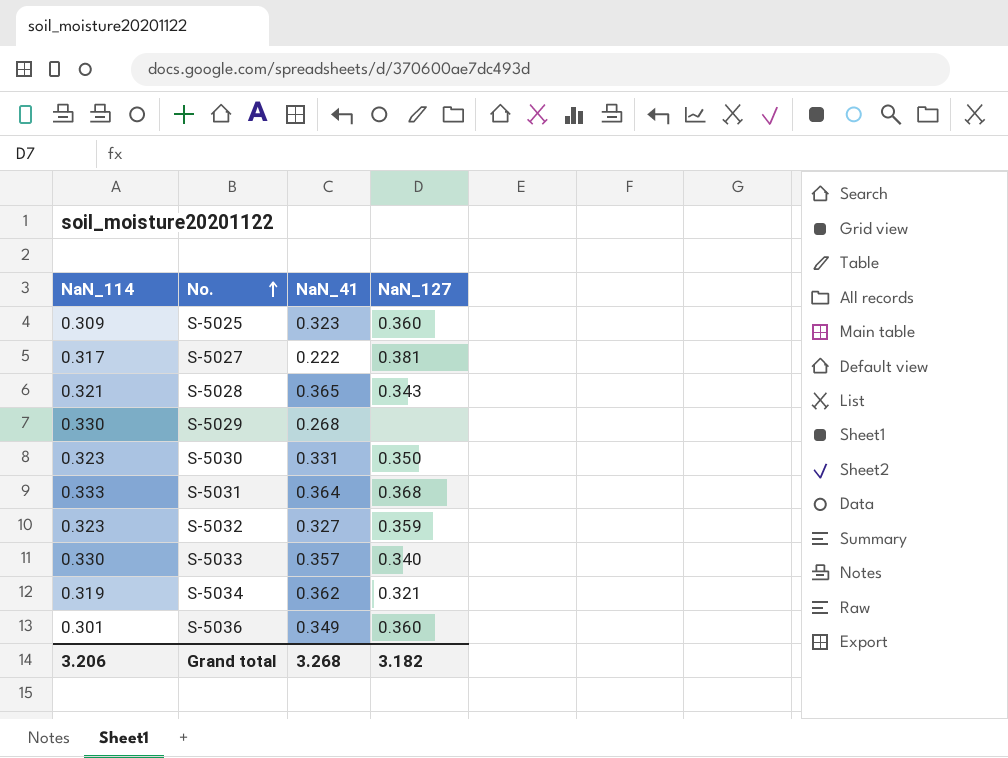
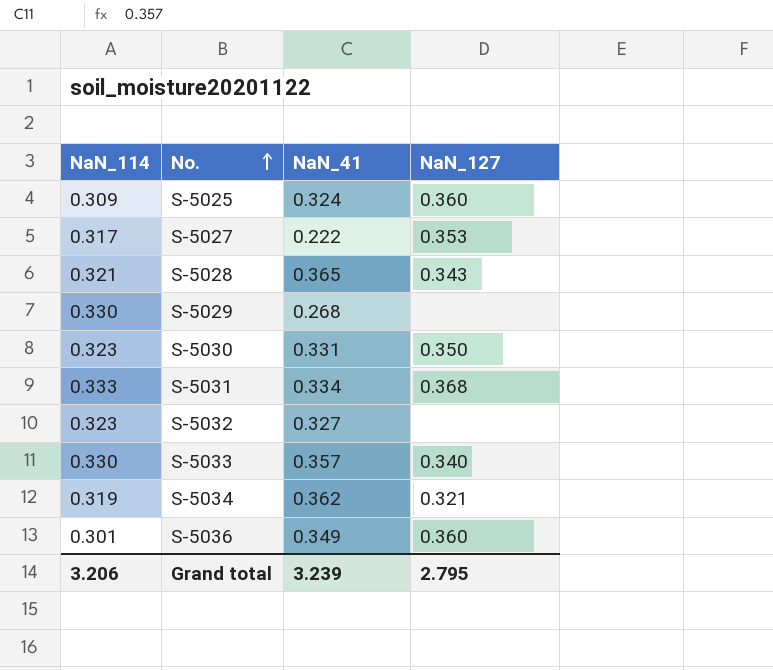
S-5025 | NaN_41: 0.323 -> 0.324
S-5027 | NaN_127: 0.381 -> 0.353
S-5031 | NaN_41: 0.364 -> 0.334
S-5032 | NaN_127: 0.359 -> none
Grand total | NaN_41: 3.268 -> 3.239
Grand total | NaN_127: 3.182 -> 2.795

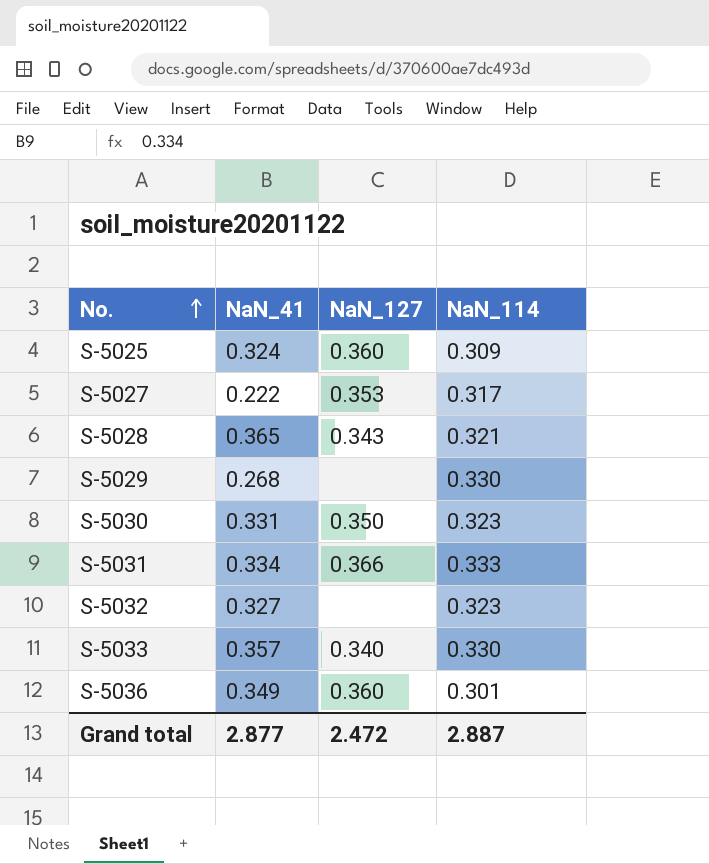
column NaN_114 | position: 1 -> 4
row S-5034: 0.319 | 0.362 | 0.321 -> none
S-5031 | NaN_127: 0.368 -> 0.366
Grand total | NaN_41: 3.239 -> 2.877
Grand total | NaN_127: 2.795 -> 2.472
Grand total | NaN_114: 3.206 -> 2.887

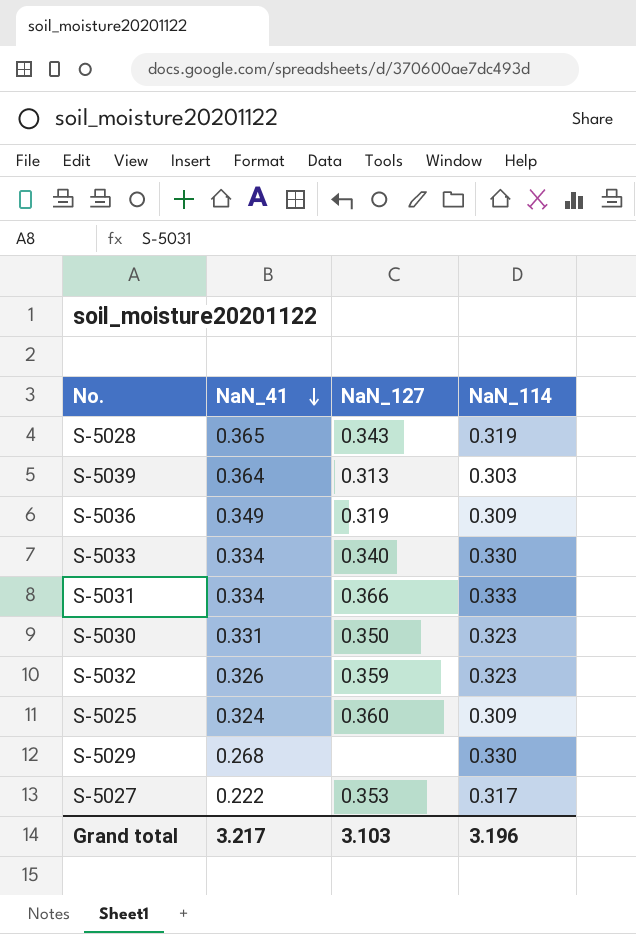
row order: No. ascending -> NaN_41 descending
S-5028 | NaN_114: 0.321 -> 0.319
row S-5039: none -> 0.364 | 0.313 | 0.303
S-5036 | NaN_127: 0.360 -> 0.319
S-5036 | NaN_114: 0.301 -> 0.309
S-5033 | NaN_41: 0.357 -> 0.334
S-5032 | NaN_41: 0.327 -> 0.326
S-5032 | NaN_127: none -> 0.359
Grand total | NaN_41: 2.877 -> 3.217
Grand total | NaN_127: 2.472 -> 3.103
Grand total | NaN_114: 2.887 -> 3.196

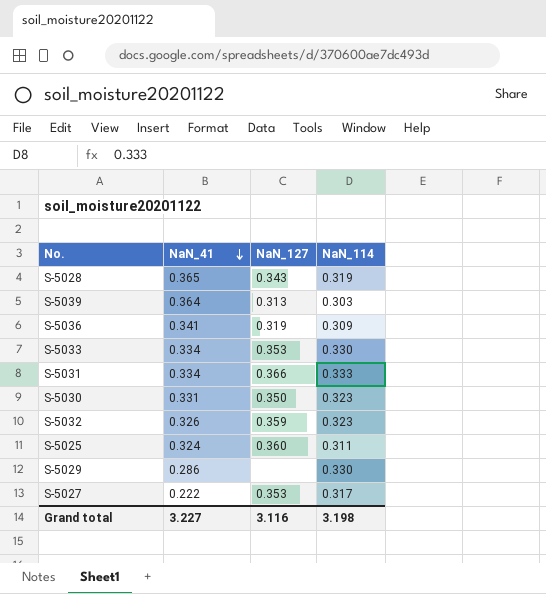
S-5036 | NaN_41: 0.349 -> 0.341
S-5033 | NaN_127: 0.340 -> 0.353
S-5025 | NaN_114: 0.309 -> 0.311
S-5029 | NaN_41: 0.268 -> 0.286
Grand total | NaN_41: 3.217 -> 3.227
Grand total | NaN_127: 3.103 -> 3.116
Grand total | NaN_114: 3.196 -> 3.198

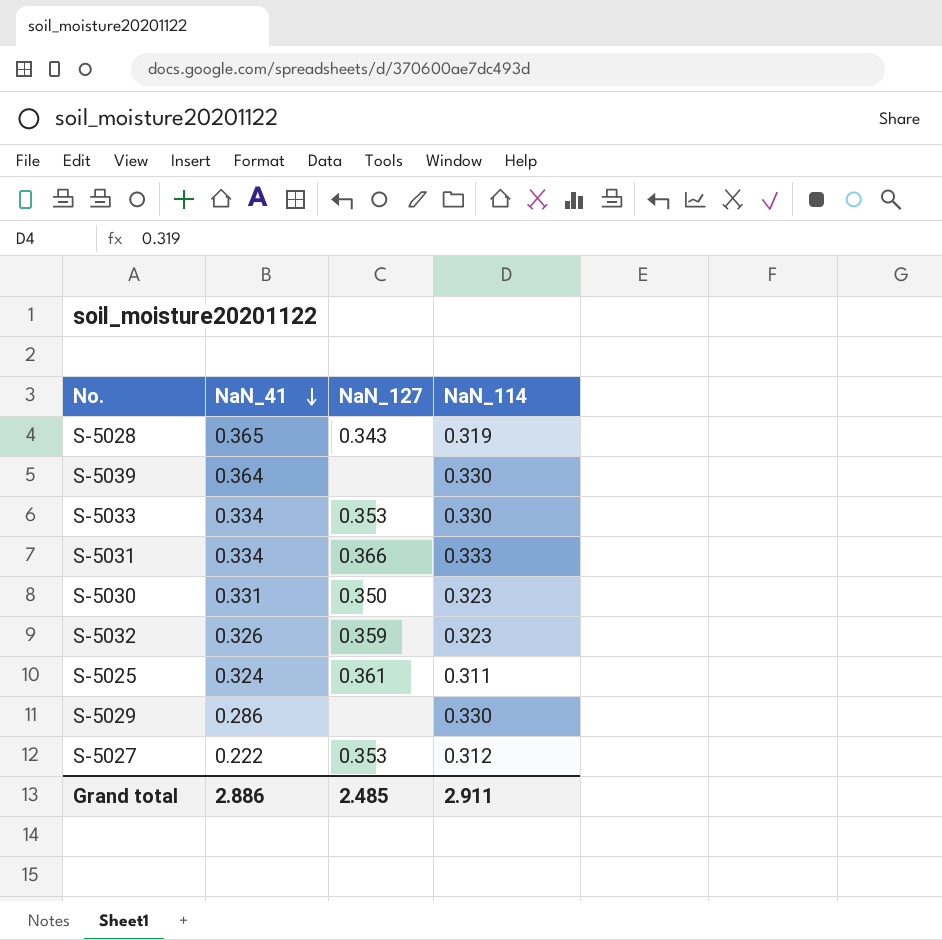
row S-5036: 0.341 | 0.319 | 0.309 -> none
S-5039 | NaN_127: 0.313 -> none
S-5039 | NaN_114: 0.303 -> 0.330
S-5025 | NaN_127: 0.360 -> 0.361
S-5027 | NaN_114: 0.317 -> 0.312
Grand total | NaN_41: 3.227 -> 2.886
Grand total | NaN_127: 3.116 -> 2.485
Grand total | NaN_114: 3.198 -> 2.911

